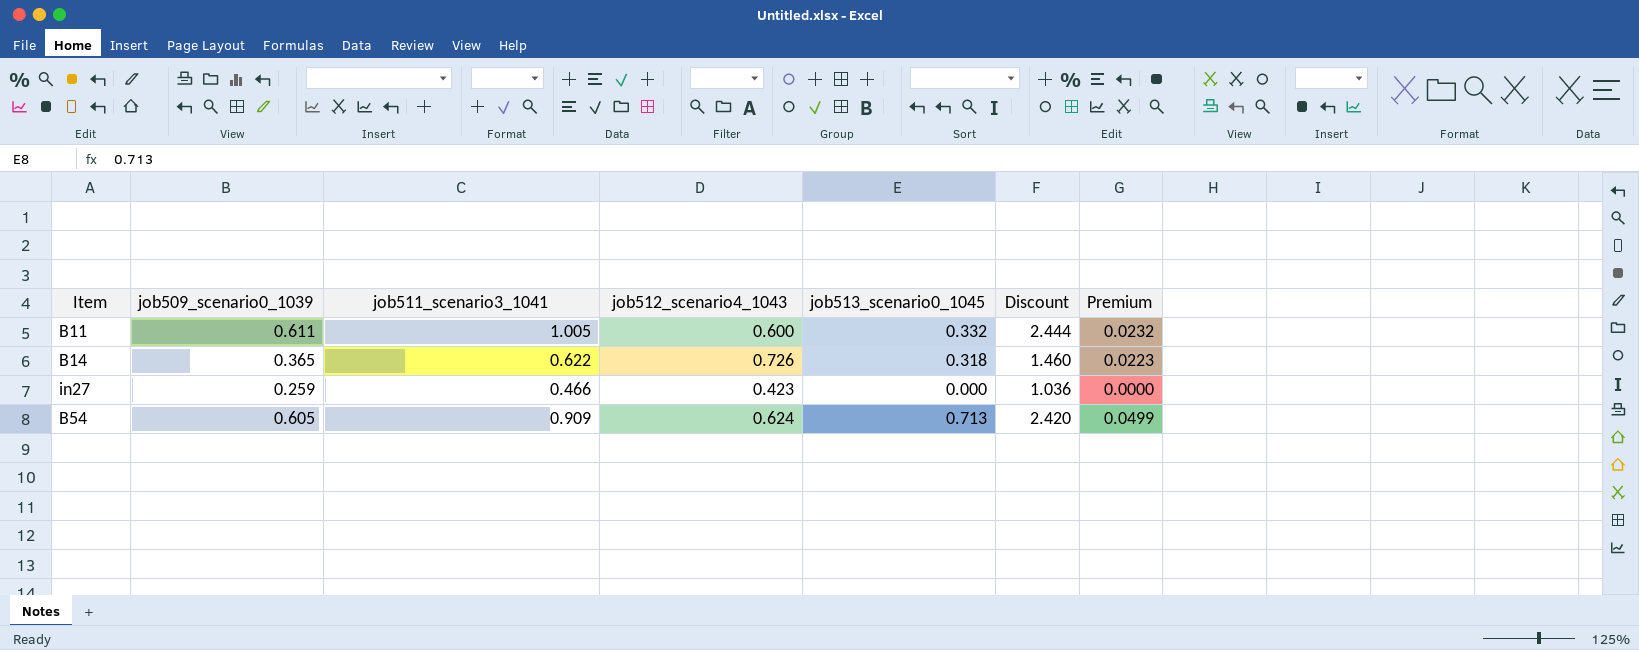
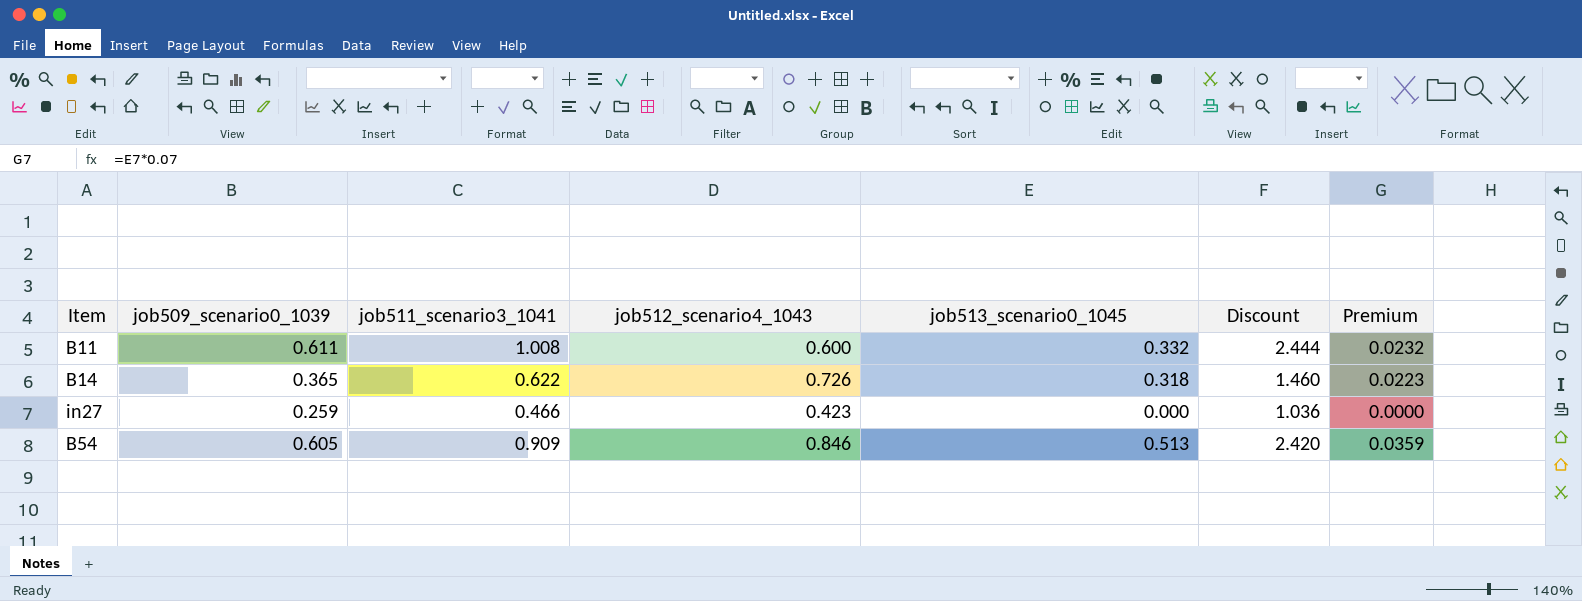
B11 | job511_scenario3_1041: 1.005 -> 1.008
B54 | job512_scenario4_1043: 0.624 -> 0.846
B54 | job513_scenario0_1045: 0.713 -> 0.513
B54 | Premium: 0.0499 -> 0.0359

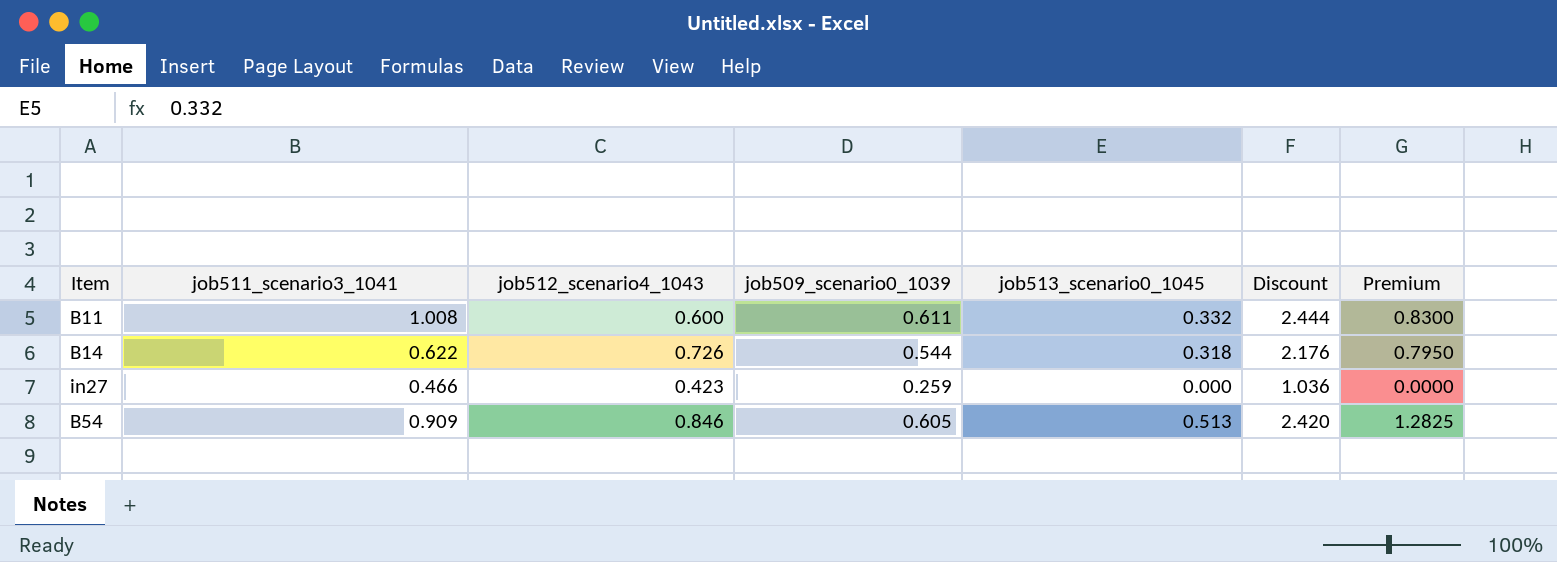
column job509_scenario0_1039 | position: 2 -> 4
column Premium | formula: [job513_scenario0_1045] * 0.07 -> [job513_scenario0_1045] * 2.5
B14 | job509_scenario0_1039: 0.365 -> 0.544
B14 | Discount: 1.460 -> 2.176

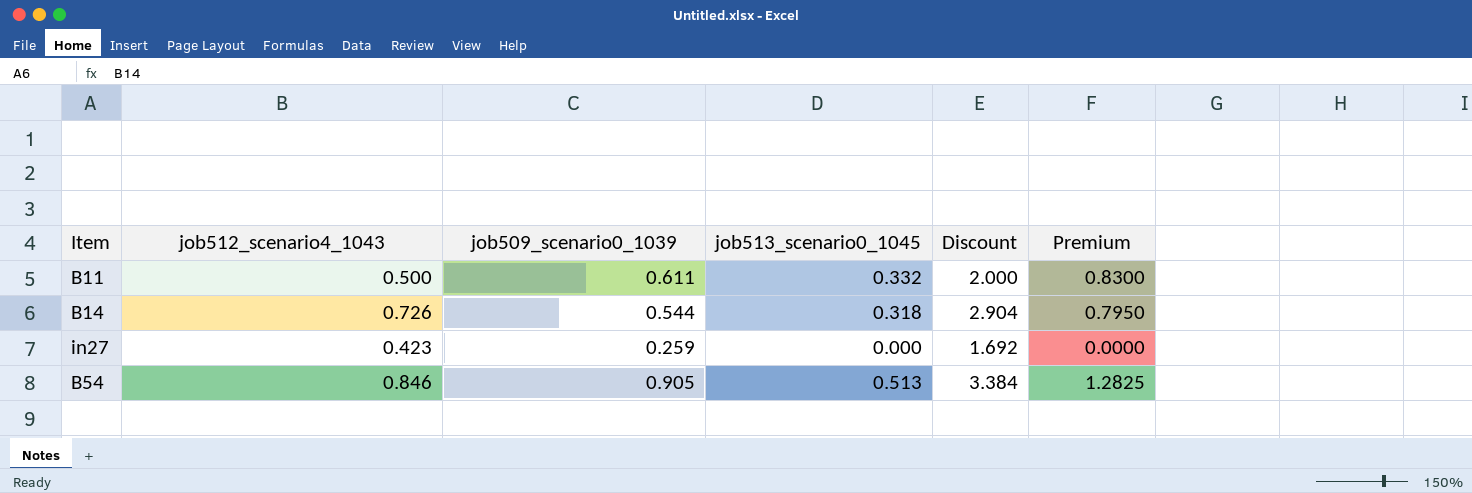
column job511_scenario3_1041 | position: 2 -> none
column Discount | formula: [job509_scenario0_1039] * 4 -> [job512_scenario4_1043] * 4
B11 | job512_scenario4_1043: 0.600 -> 0.500
B54 | job509_scenario0_1039: 0.605 -> 0.905

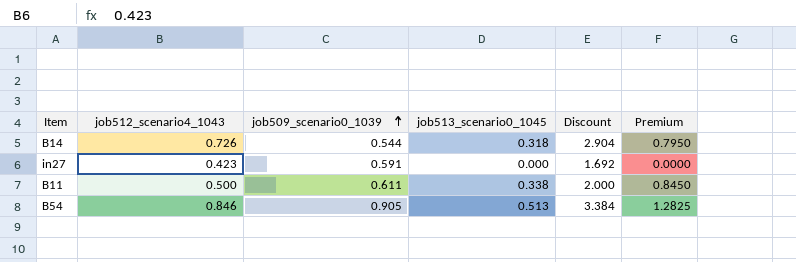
row order: none -> job509_scenario0_1039 ascending
in27 | job509_scenario0_1039: 0.259 -> 0.591
B11 | job513_scenario0_1045: 0.332 -> 0.338
B11 | Premium: 0.8300 -> 0.8450

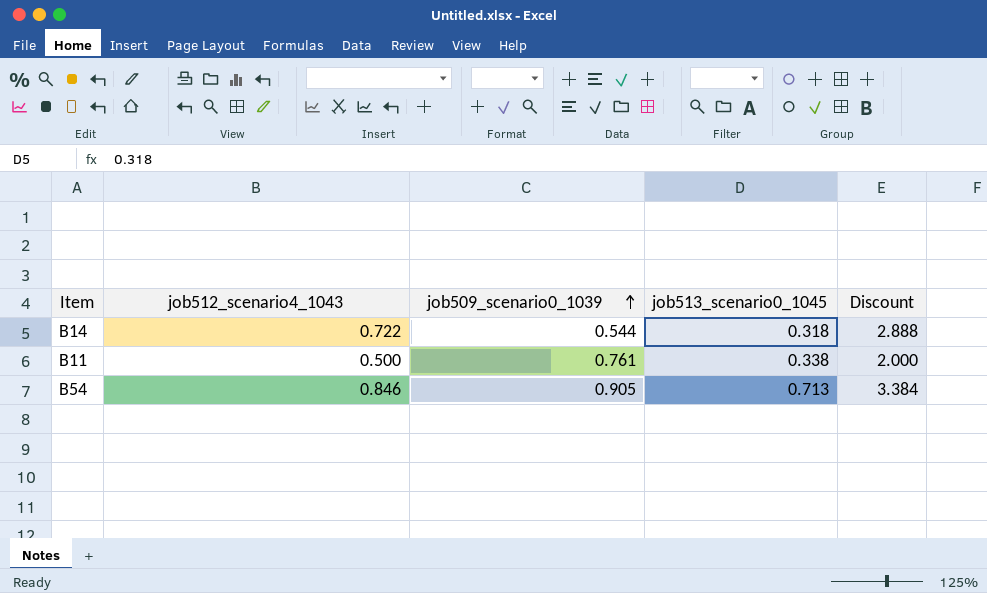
column Premium | formula: [job513_scenario0_1045] * 2.5 -> none
row in27: 0.423 | 0.591 | 0.000 | 1.692 | 0.0000 -> none
B14 | job512_scenario4_1043: 0.726 -> 0.722
B14 | Discount: 2.904 -> 2.888
B11 | job509_scenario0_1039: 0.611 -> 0.761
B54 | job513_scenario0_1045: 0.513 -> 0.713

